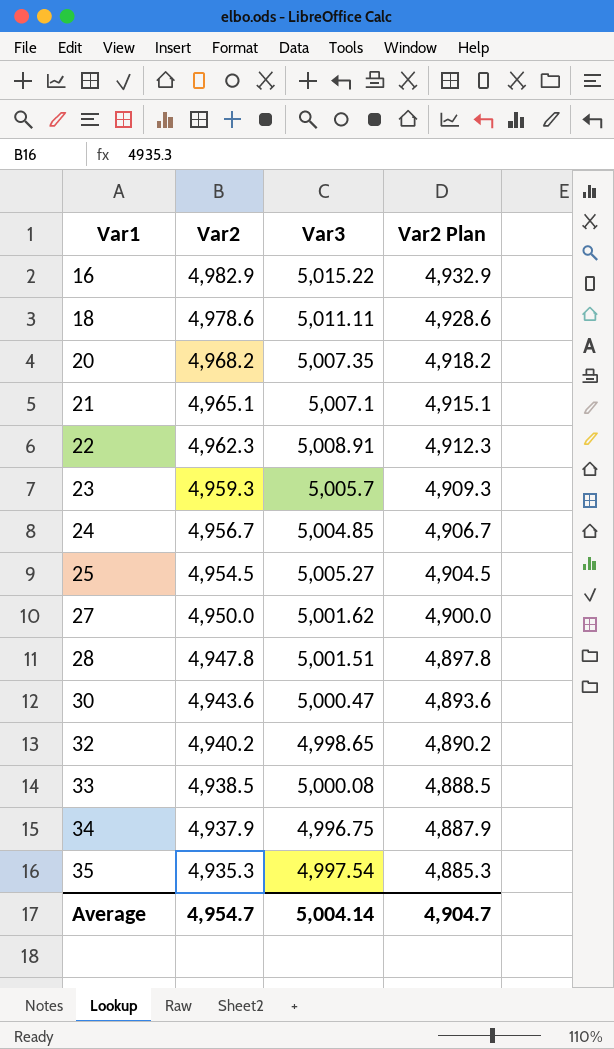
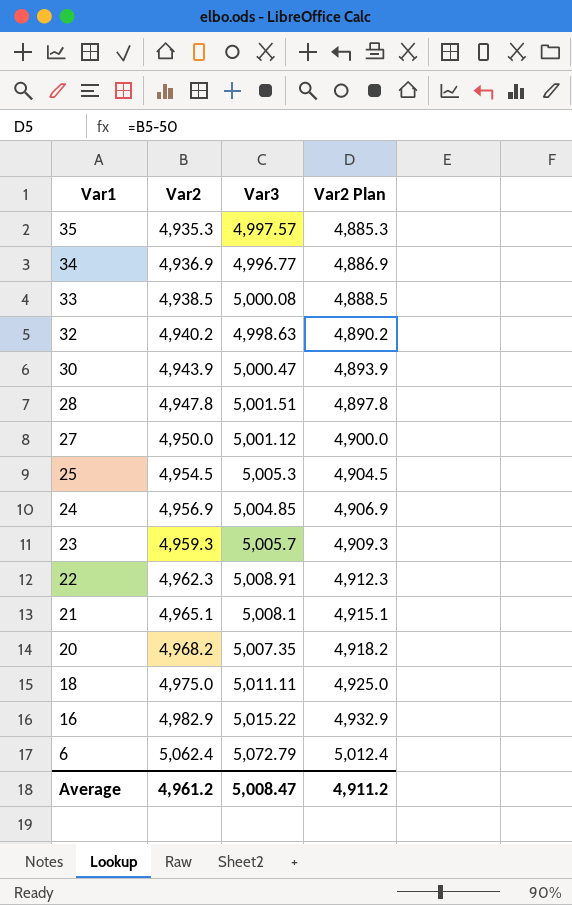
row order: Var1 ascending -> Var1 descending
35 | Var3: 4,997.54 -> 4,997.57
34 | Var2: 4,937.9 -> 4,936.9
34 | Var3: 4,996.75 -> 4,996.77
34 | Var2 Plan: 4,887.9 -> 4,886.9
32 | Var3: 4,998.65 -> 4,998.63
30 | Var2: 4,943.6 -> 4,943.9
30 | Var2 Plan: 4,893.6 -> 4,893.9
27 | Var3: 5,001.62 -> 5,001.12
25 | Var3: 5,005.27 -> 5,005.3
24 | Var2: 4,956.7 -> 4,956.9
24 | Var2 Plan: 4,906.7 -> 4,906.9
21 | Var3: 5,007.1 -> 5,008.1
18 | Var2: 4,978.6 -> 4,975.0
18 | Var2 Plan: 4,928.6 -> 4,925.0
row 6: none -> 5,062.4 | 5,072.79 | 5,012.4
Average | Var2: 4,954.7 -> 4,961.2
Average | Var3: 5,004.14 -> 5,008.47
Average | Var2 Plan: 4,904.7 -> 4,911.2

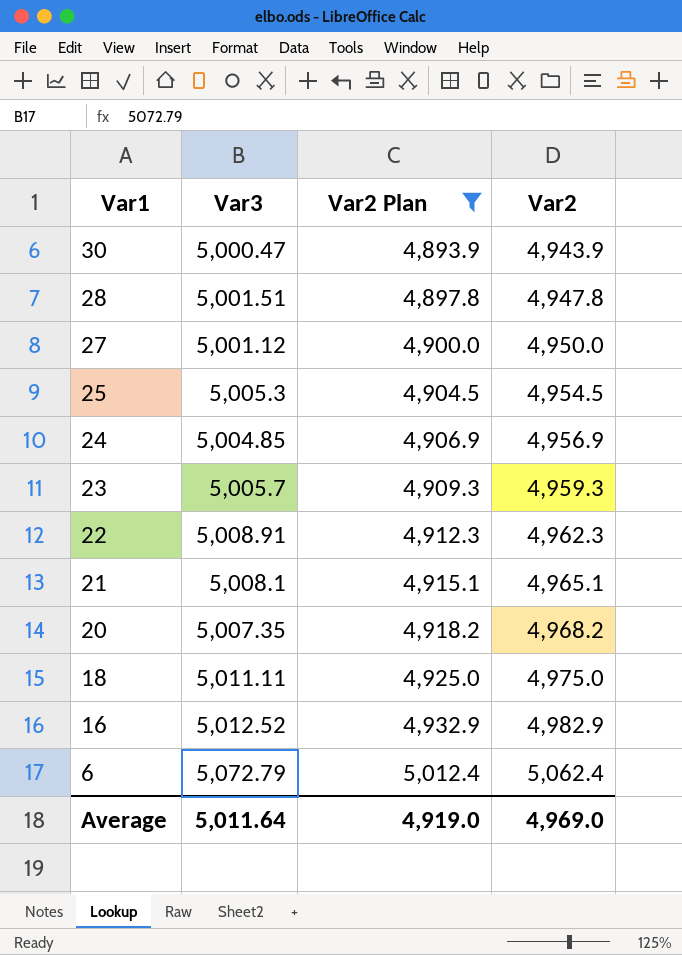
filter: none -> Var2 Plan >= 4,893.9
column Var2 | position: 2 -> 4
16 | Var3: 5,015.22 -> 5,012.52
Average | Var3: 5,008.47 -> 5,011.64
Average | Var2 Plan: 4,911.2 -> 4,919.0
Average | Var2: 4,961.2 -> 4,969.0

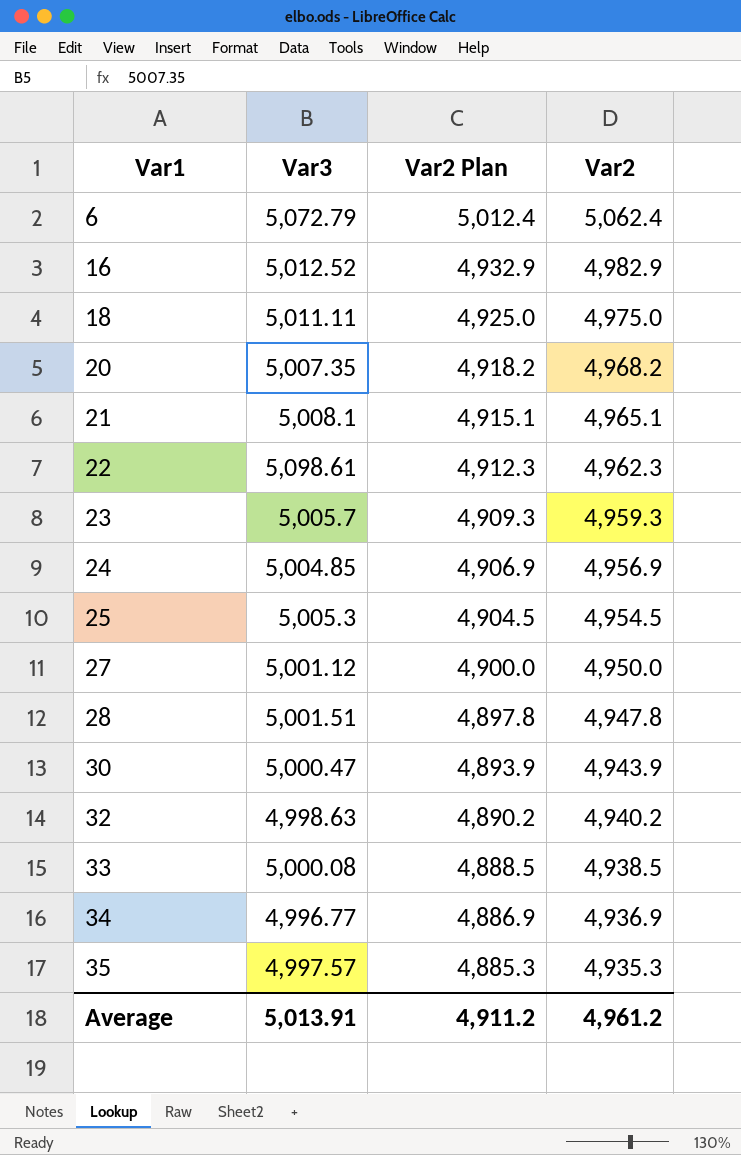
filter: Var2 Plan >= 4,893.9 -> none
row order: Var1 descending -> Var1 ascending
22 | Var3: 5,008.91 -> 5,098.61
Average | Var3: 5,011.64 -> 5,013.91
Average | Var2 Plan: 4,919.0 -> 4,911.2
Average | Var2: 4,969.0 -> 4,961.2

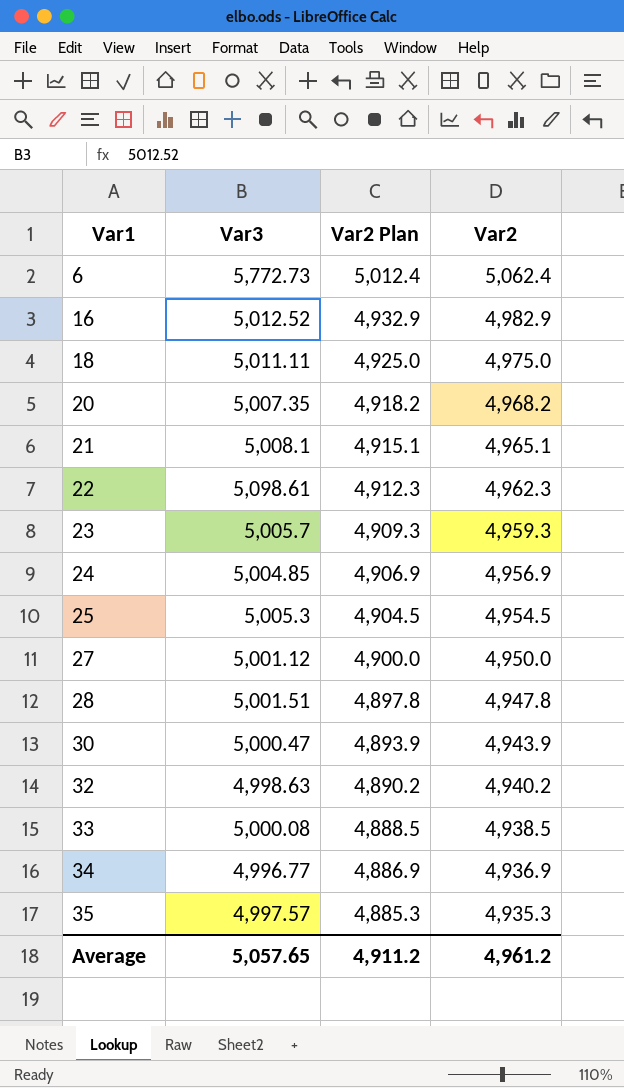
6 | Var3: 5,072.79 -> 5,772.73
Average | Var3: 5,013.91 -> 5,057.65

